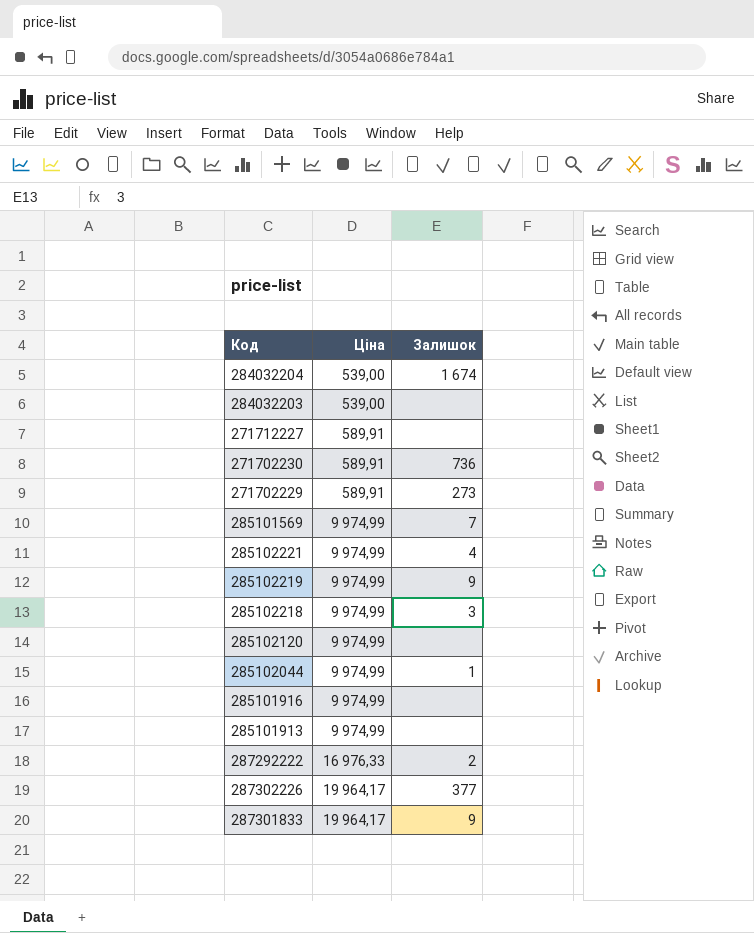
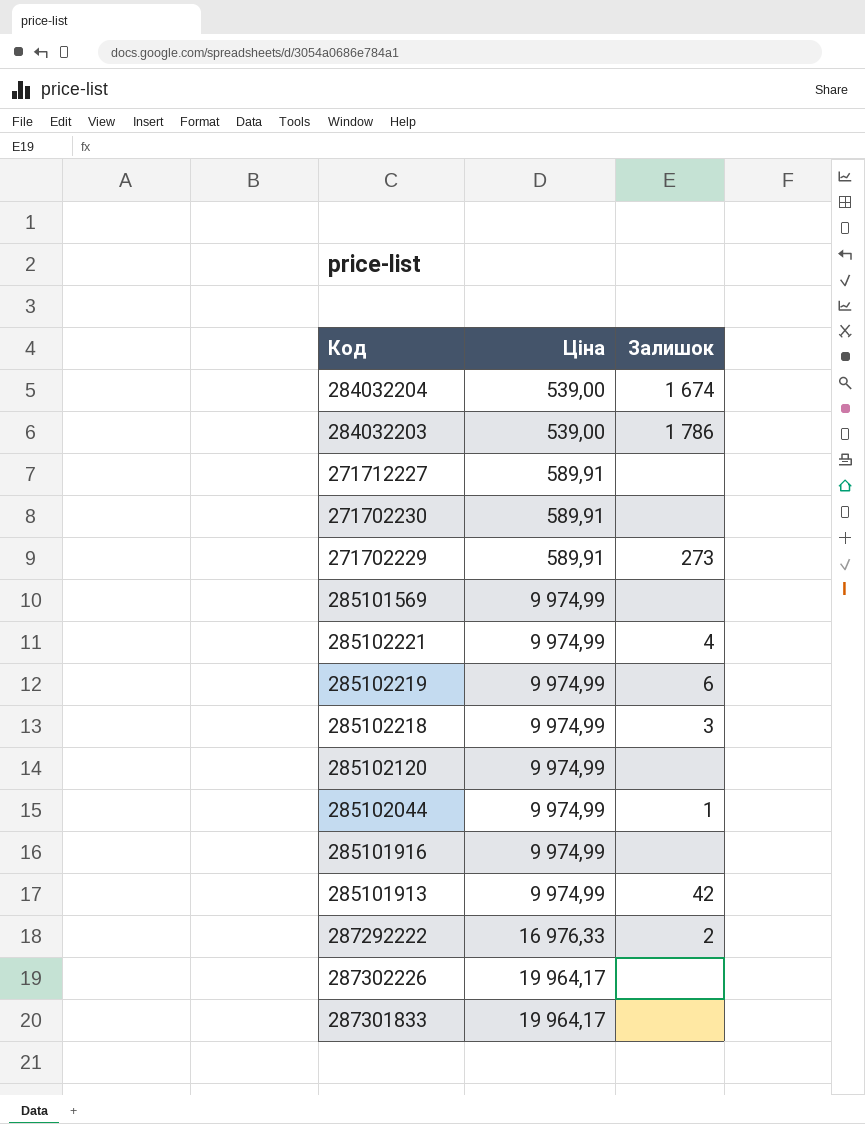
284032203 | Залишок: none -> 1 786
271702230 | Залишок: 736 -> none
285101569 | Залишок: 7 -> none
285102219 | Залишок: 9 -> 6
285101913 | Залишок: none -> 42
287302226 | Залишок: 377 -> none
287301833 | Залишок: 9 -> none

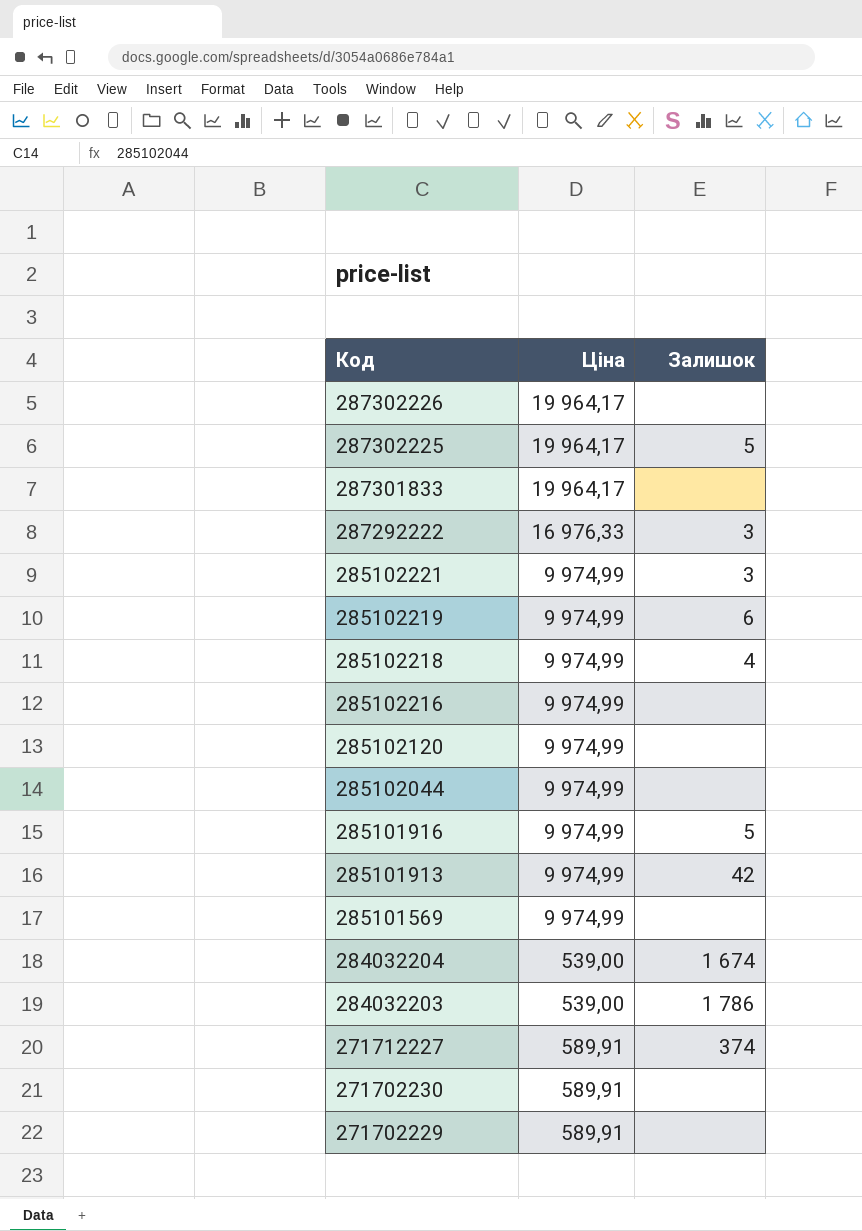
row order: Ціна ascending -> Код descending
row 287302225: none -> 19 964,17 | 5
287292222 | Залишок: 2 -> 3
285102221 | Залишок: 4 -> 3
285102218 | Залишок: 3 -> 4
row 285102216: none -> 9 974,99 | none
285102044 | Залишок: 1 -> none
285101916 | Залишок: none -> 5
271712227 | Залишок: none -> 374
271702229 | Залишок: 273 -> none

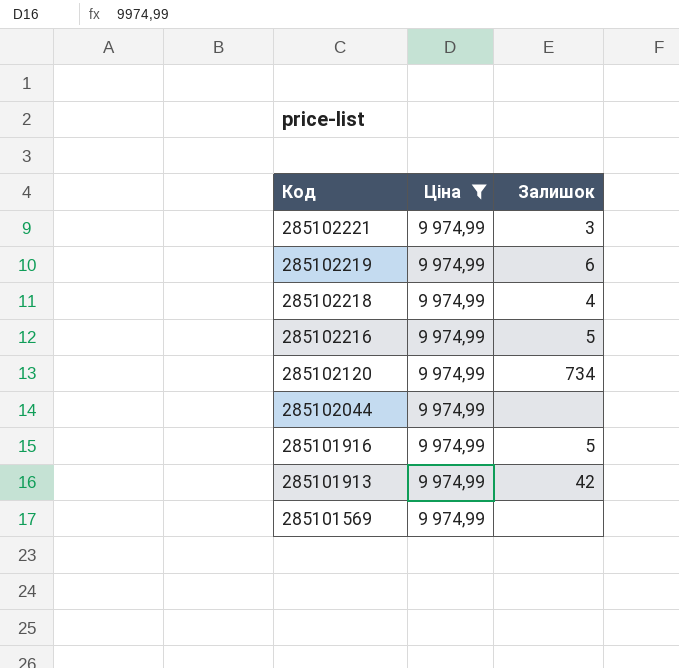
filter: none -> Ціна = 9 974,99
285102216 | Залишок: none -> 5
285102120 | Залишок: none -> 734

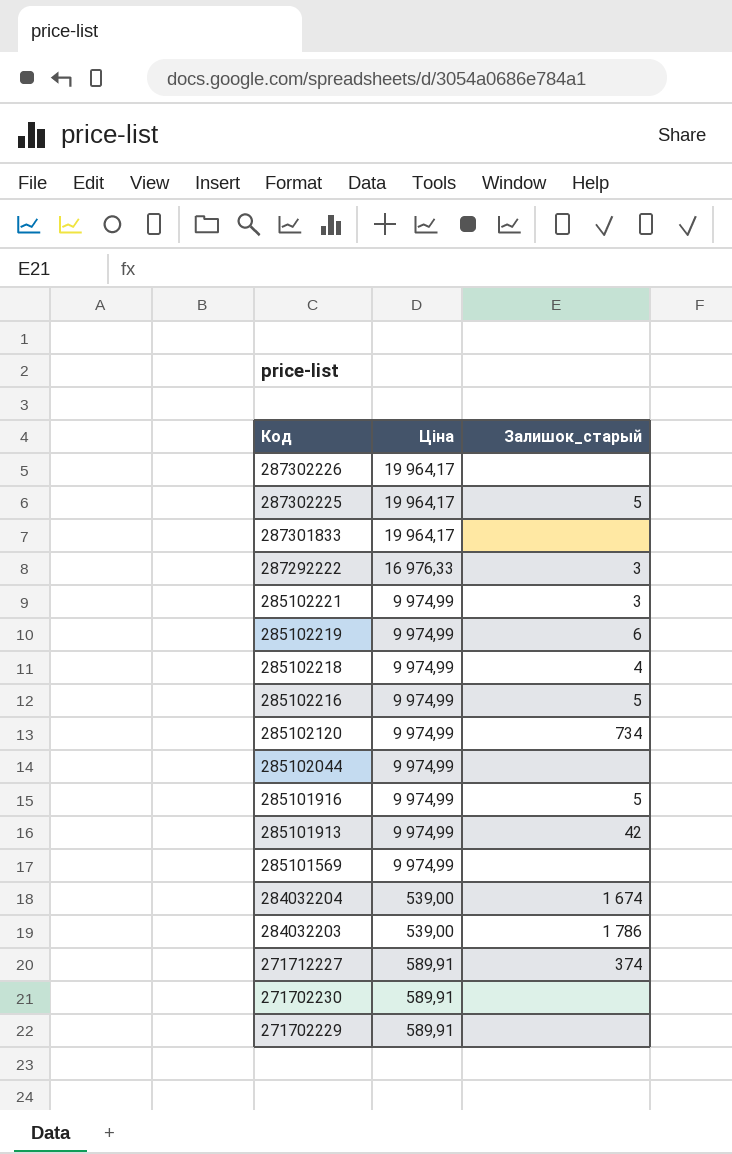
filter: Ціна = 9 974,99 -> none
column name: Залишок -> Залишок_старый

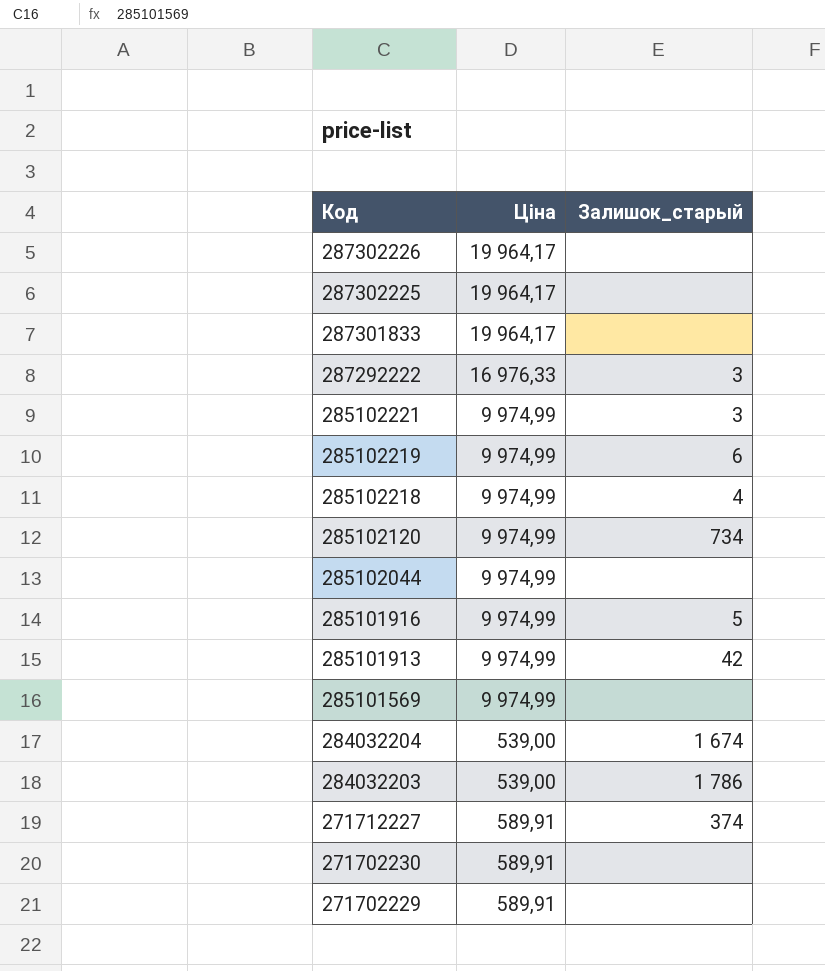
row 285102216: 9 974,99 | 5 -> none
287302225 | Залишок_старый: 5 -> none

